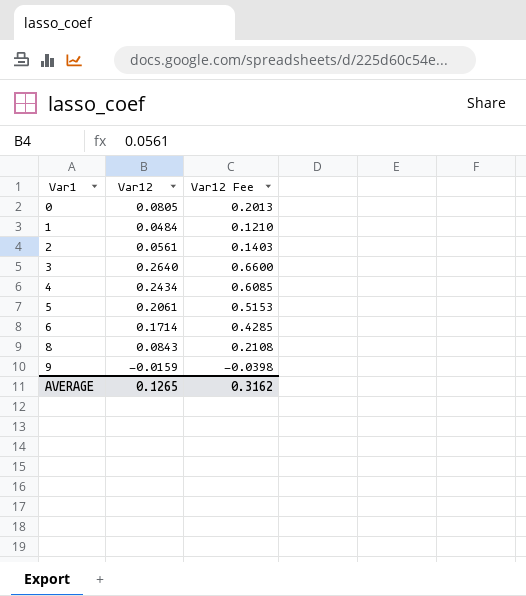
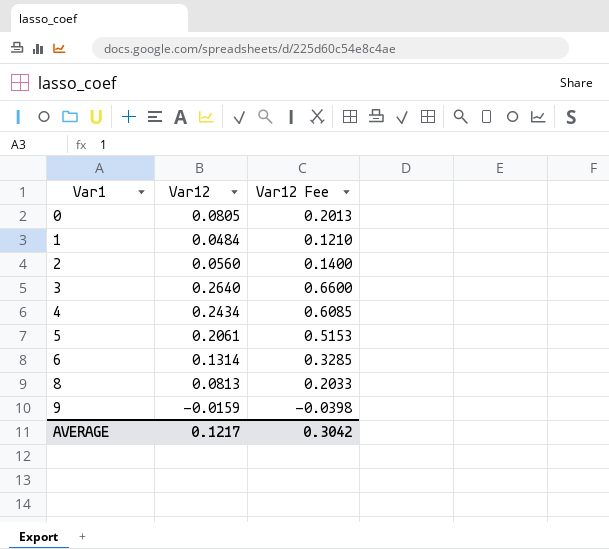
2 | Var12: 0.0561 -> 0.0560
2 | Var12 Fee: 0.1403 -> 0.1400
6 | Var12: 0.1714 -> 0.1314
6 | Var12 Fee: 0.4285 -> 0.3285
8 | Var12: 0.0843 -> 0.0813
8 | Var12 Fee: 0.2108 -> 0.2033
AVERAGE | Var12: 0.1265 -> 0.1217
AVERAGE | Var12 Fee: 0.3162 -> 0.3042

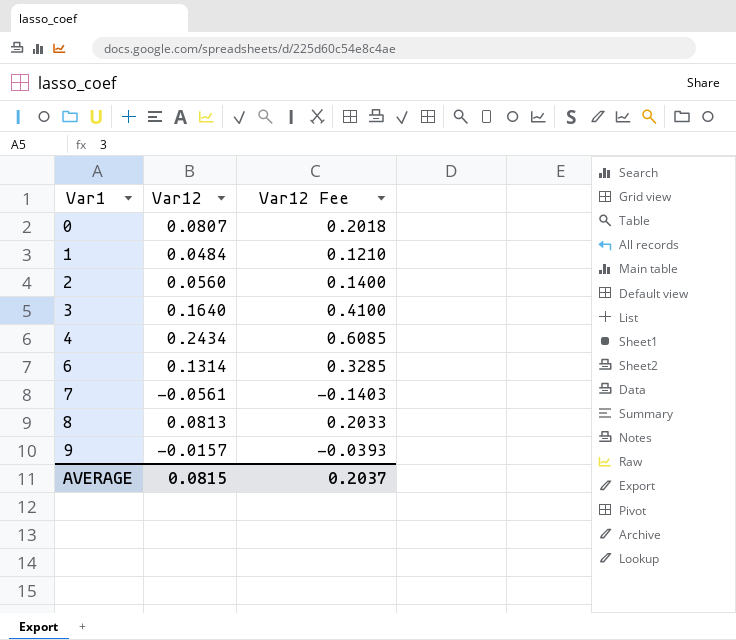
row 5: 0.2061 | 0.5153 -> none
0 | Var12: 0.0805 -> 0.0807
0 | Var12 Fee: 0.2013 -> 0.2018
3 | Var12: 0.2640 -> 0.1640
3 | Var12 Fee: 0.6600 -> 0.4100
row 7: none -> -0.0561 | -0.1403
9 | Var12: -0.0159 -> -0.0157
9 | Var12 Fee: -0.0398 -> -0.0393
AVERAGE | Var12: 0.1217 -> 0.0815
AVERAGE | Var12 Fee: 0.3042 -> 0.2037

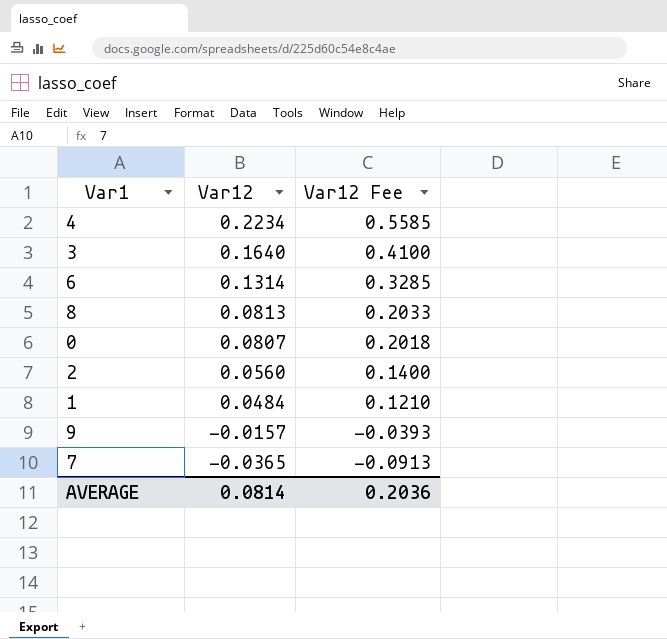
row order: Var1 ascending -> Var12 descending
4 | Var12: 0.2434 -> 0.2234
4 | Var12 Fee: 0.6085 -> 0.5585
7 | Var12: -0.0561 -> -0.0365
7 | Var12 Fee: -0.1403 -> -0.0913
AVERAGE | Var12: 0.0815 -> 0.0814
AVERAGE | Var12 Fee: 0.2037 -> 0.2036

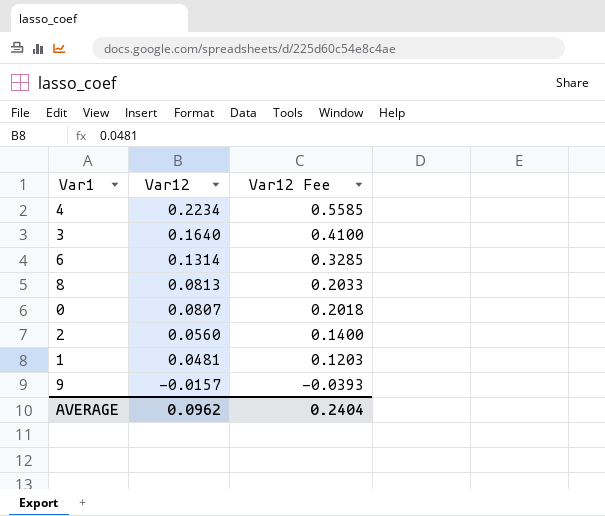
row 7: -0.0365 | -0.0913 -> none
1 | Var12: 0.0484 -> 0.0481
1 | Var12 Fee: 0.1210 -> 0.1203
AVERAGE | Var12: 0.0814 -> 0.0962
AVERAGE | Var12 Fee: 0.2036 -> 0.2404

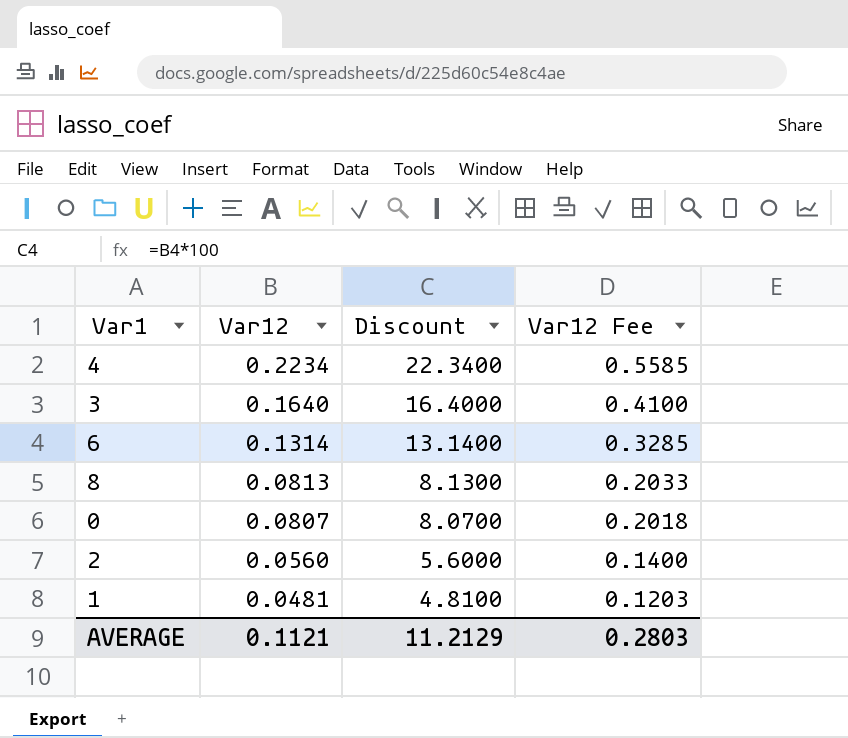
column Discount | formula: none -> [Var12] * 100
row 9: -0.0157 | -0.0393 -> none
AVERAGE | Var12: 0.0962 -> 0.1121
AVERAGE | Var12 Fee: 0.2404 -> 0.2803

